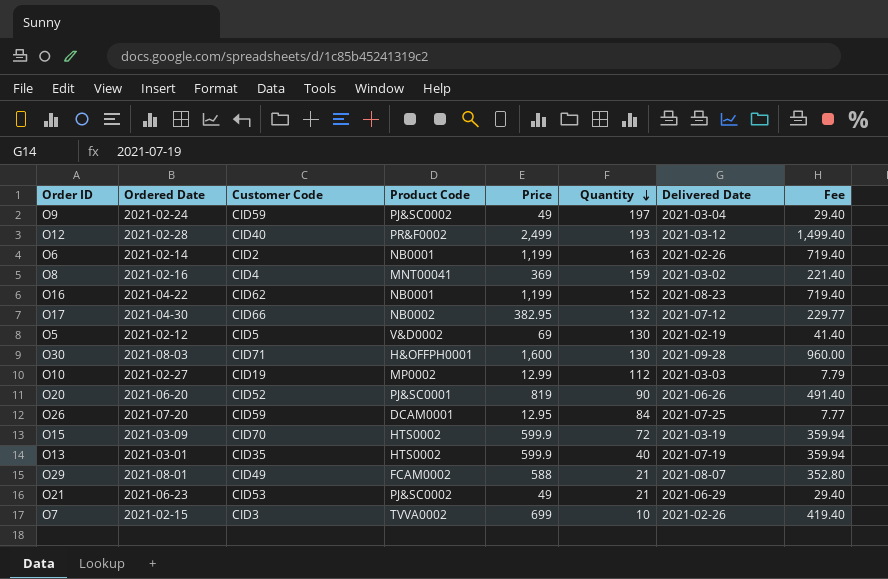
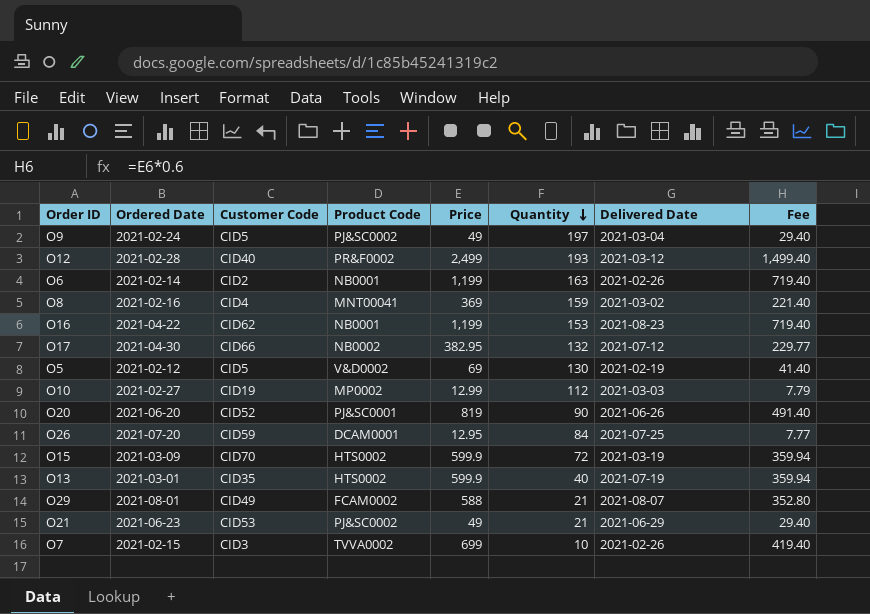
row O30: 2021-08-03 | CID71 | H&OFFPH0001 | 1,600 | 130 | 2021-09-28 | 960.00 -> none
O9 | Customer Code: CID59 -> CID5
O16 | Quantity: 152 -> 153

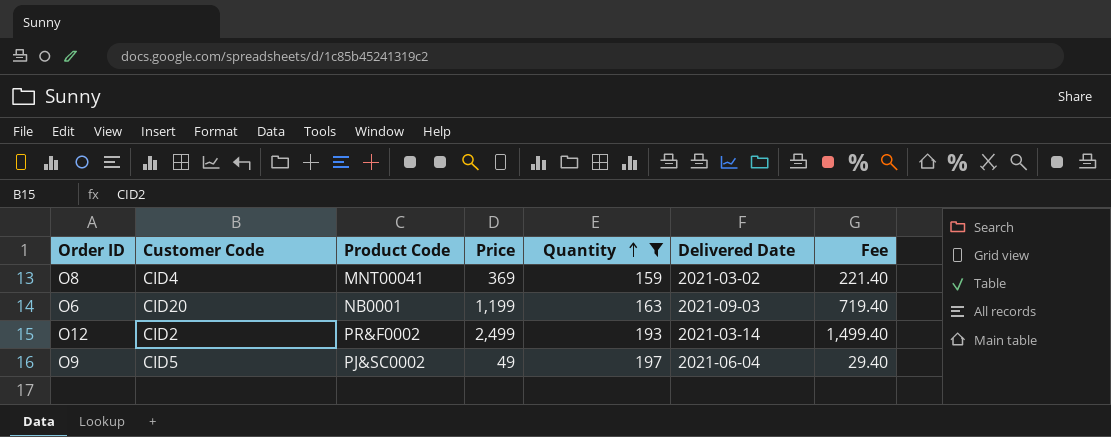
filter: none -> Quantity >= 159
row order: Quantity descending -> Quantity ascending
column Ordered Date | position: 2 -> none
O6 | Customer Code: CID2 -> CID20
O6 | Delivered Date: 2021-02-26 -> 2021-09-03
O12 | Customer Code: CID40 -> CID2
O12 | Delivered Date: 2021-03-12 -> 2021-03-14
O9 | Delivered Date: 2021-03-04 -> 2021-06-04

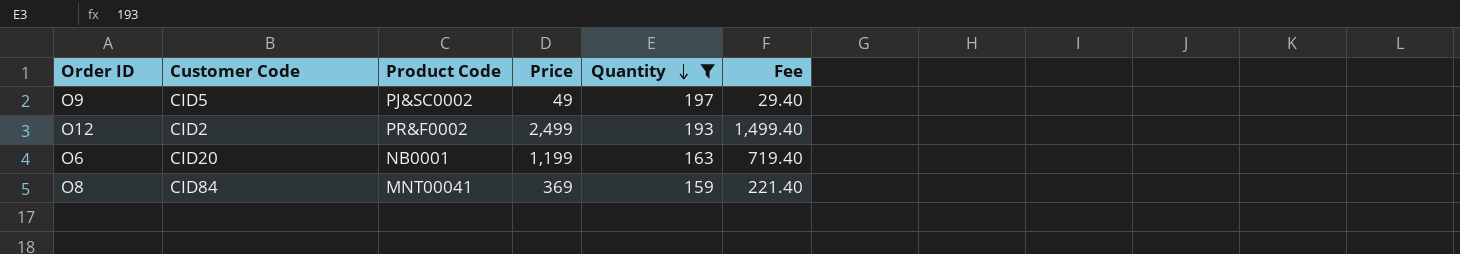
row order: Quantity ascending -> Quantity descending
column Delivered Date | position: 6 -> none
O8 | Customer Code: CID4 -> CID84

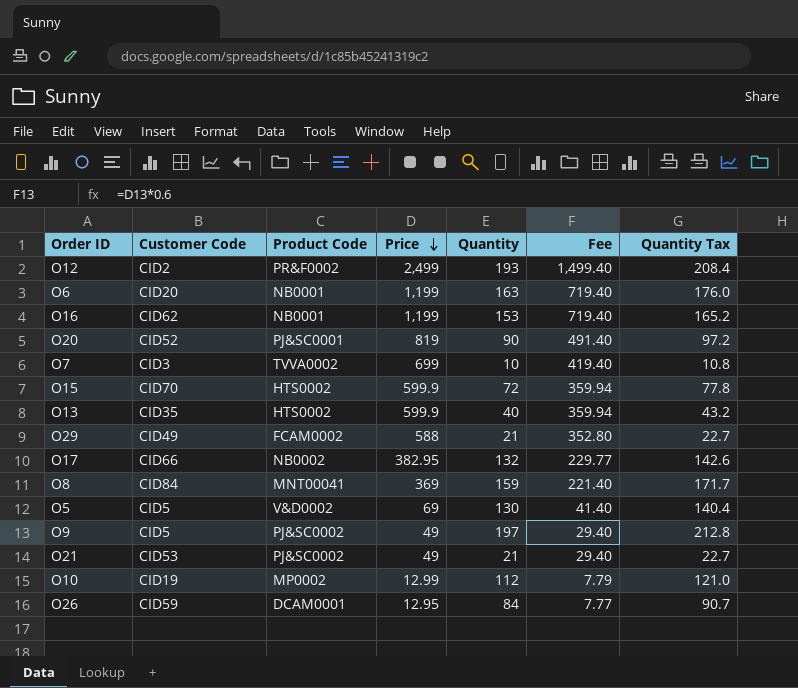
filter: Quantity >= 159 -> none
row order: Quantity descending -> Price descending
column Quantity Tax | formula: none -> [Quantity] * 1.08

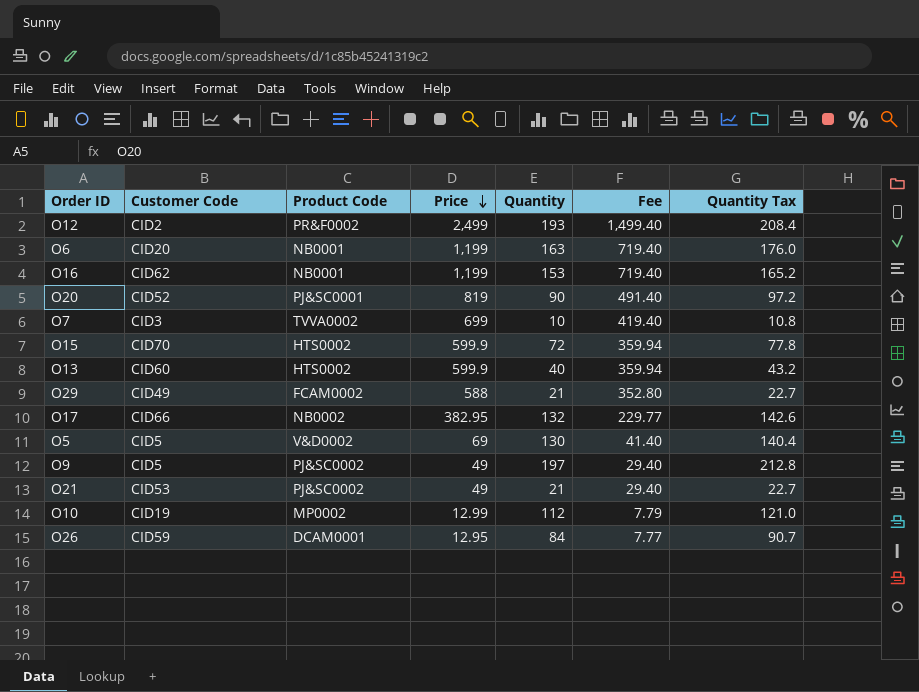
row O8: CID84 | MNT00041 | 369 | 159 | 221.40 | 171.7 -> none
O13 | Customer Code: CID35 -> CID60

